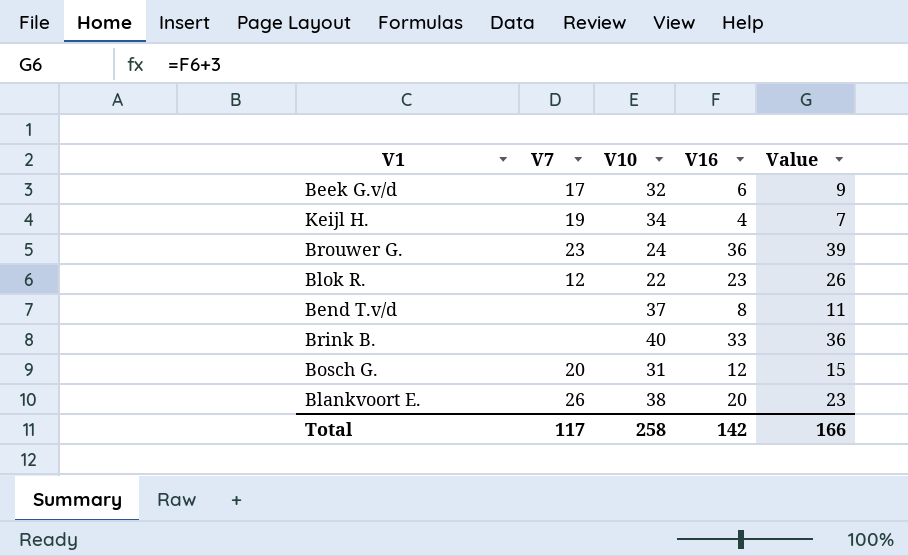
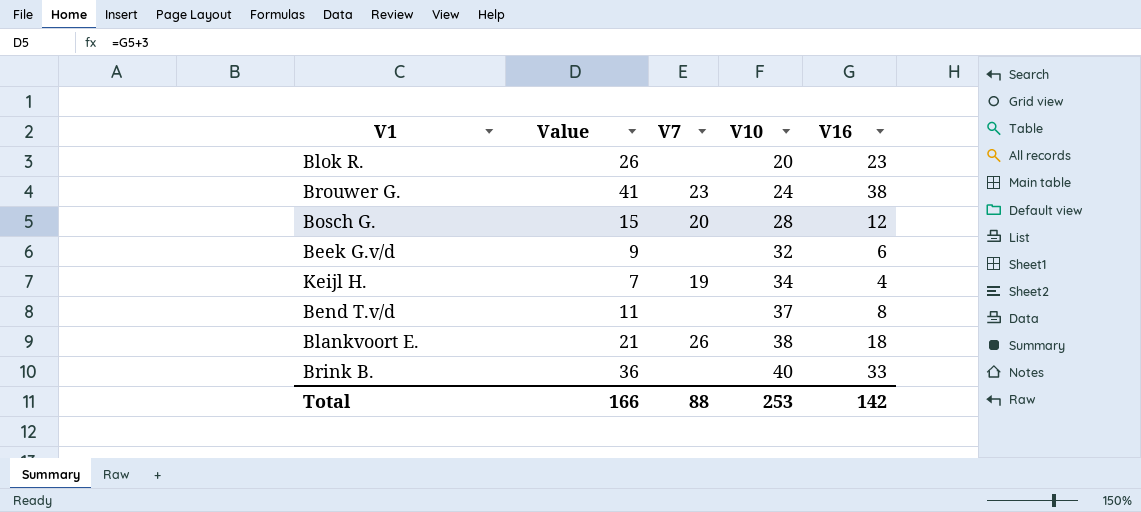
row order: none -> V10 ascending
column Value | position: 5 -> 2
Blok R. | V7: 12 -> none
Blok R. | V10: 22 -> 20
Brouwer G. | Value: 39 -> 41
Brouwer G. | V16: 36 -> 38
Bosch G. | V10: 31 -> 28
Beek G.v/d | V7: 17 -> none
Blankvoort E. | Value: 23 -> 21
Blankvoort E. | V16: 20 -> 18
Total | V7: 117 -> 88
Total | V10: 258 -> 253

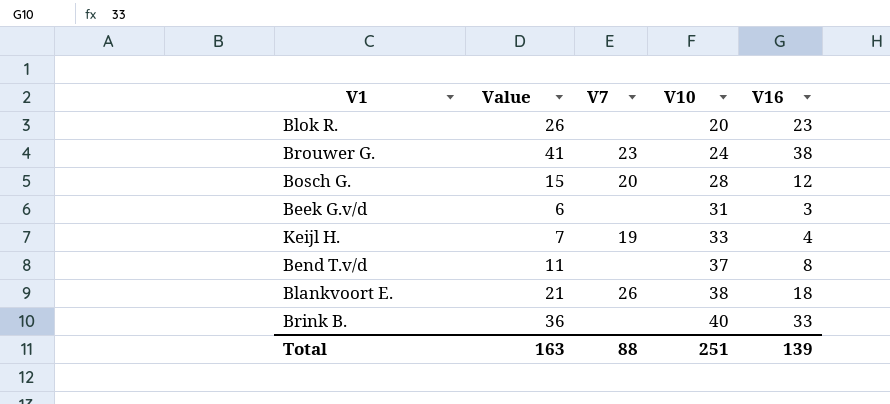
Beek G.v/d | Value: 9 -> 6
Beek G.v/d | V10: 32 -> 31
Beek G.v/d | V16: 6 -> 3
Keijl H. | V10: 34 -> 33
Total | Value: 166 -> 163
Total | V10: 253 -> 251
Total | V16: 142 -> 139

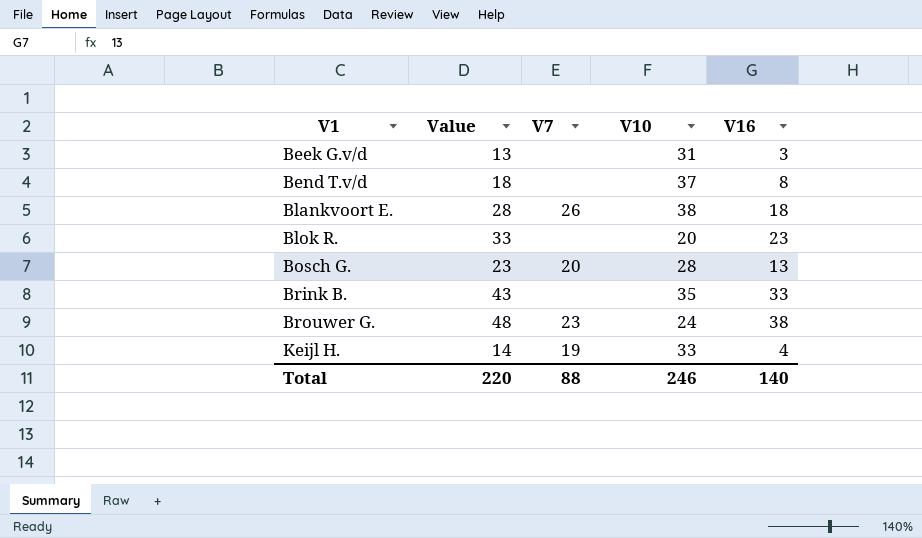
row order: V10 ascending -> V1 ascending
column Value | formula: [V16] + 3 -> [V16] + 10
Bosch G. | V16: 12 -> 13
Brink B. | V10: 40 -> 35
Total | Value: 163 -> 220
Total | V10: 251 -> 246
Total | V16: 139 -> 140

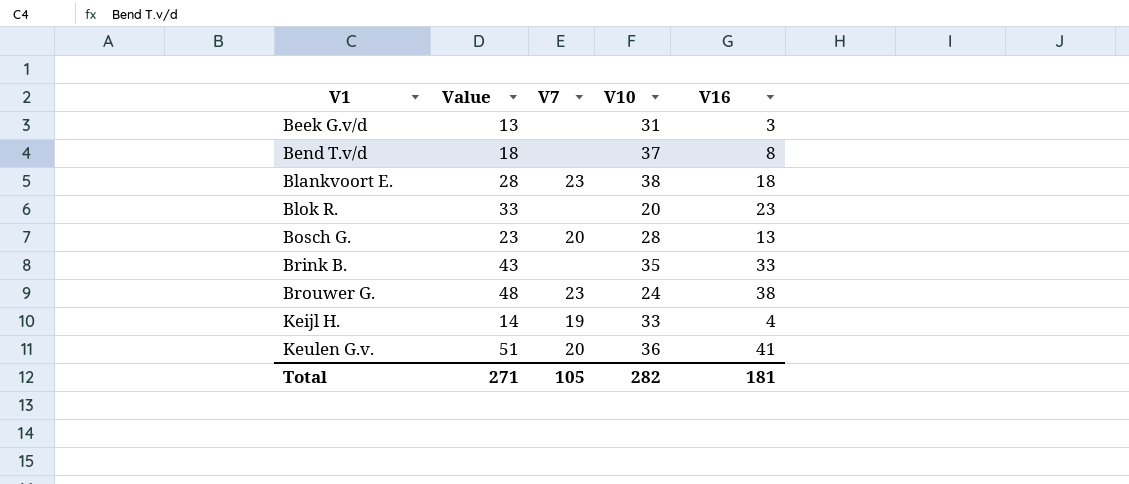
Blankvoort E. | V7: 26 -> 23
row Keulen G.v.: none -> 51 | 20 | 36 | 41
Total | Value: 220 -> 271
Total | V7: 88 -> 105
Total | V10: 246 -> 282
Total | V16: 140 -> 181

